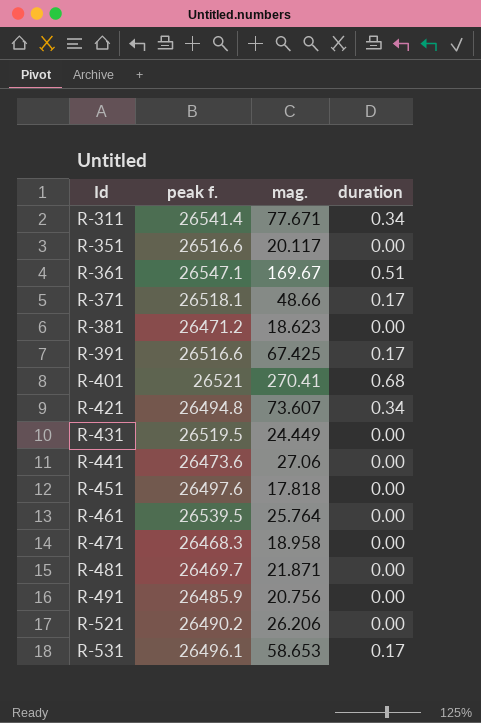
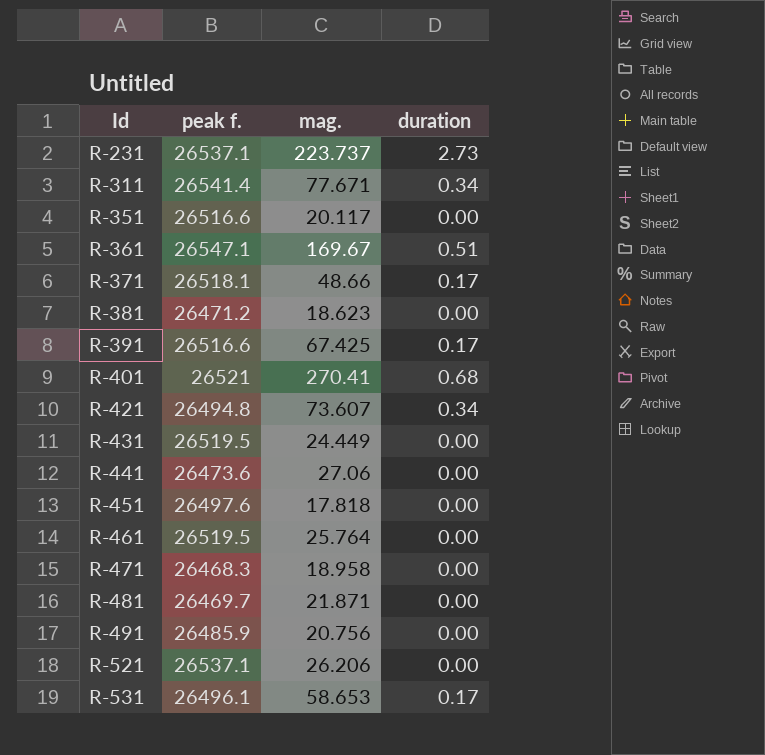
row R-231: none -> 26537.1 | 223.737 | 2.73
R-461 | peak f.: 26539.5 -> 26519.5
R-521 | peak f.: 26490.2 -> 26537.1

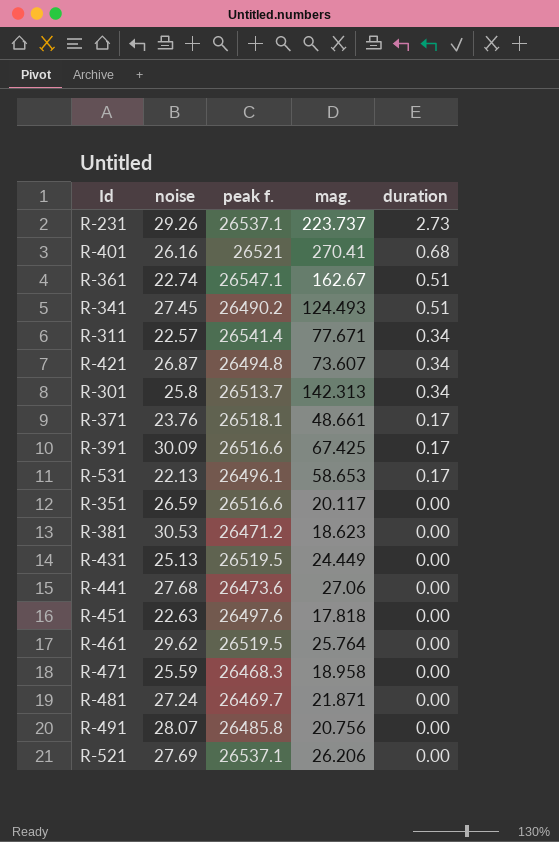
row order: Id ascending -> duration descending
column noise | position: none -> 2
R-361 | mag.: 169.67 -> 162.67
row R-341: none -> 27.45 | 26490.2 | 124.493 | 0.51
row R-301: none -> 25.8 | 26513.7 | 142.313 | 0.34
R-371 | mag.: 48.66 -> 48.661
R-491 | peak f.: 26485.9 -> 26485.8

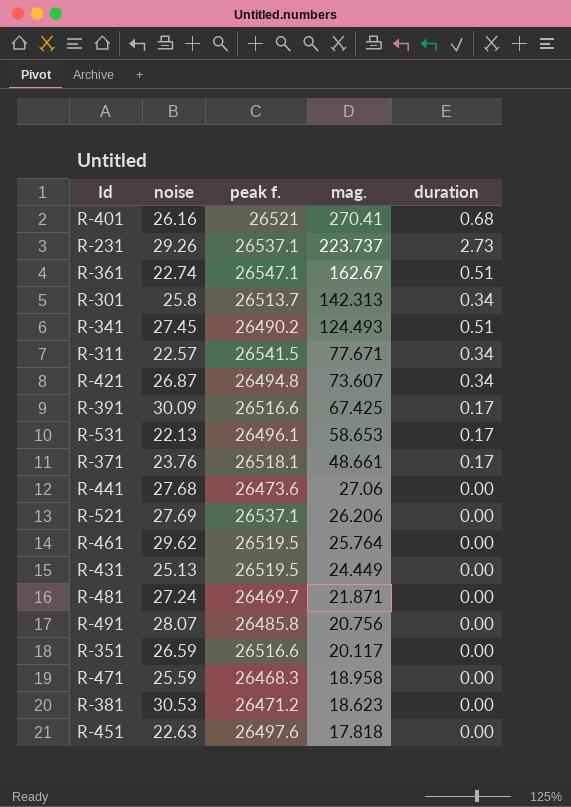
row order: duration descending -> mag. descending
R-311 | peak f.: 26541.4 -> 26541.5

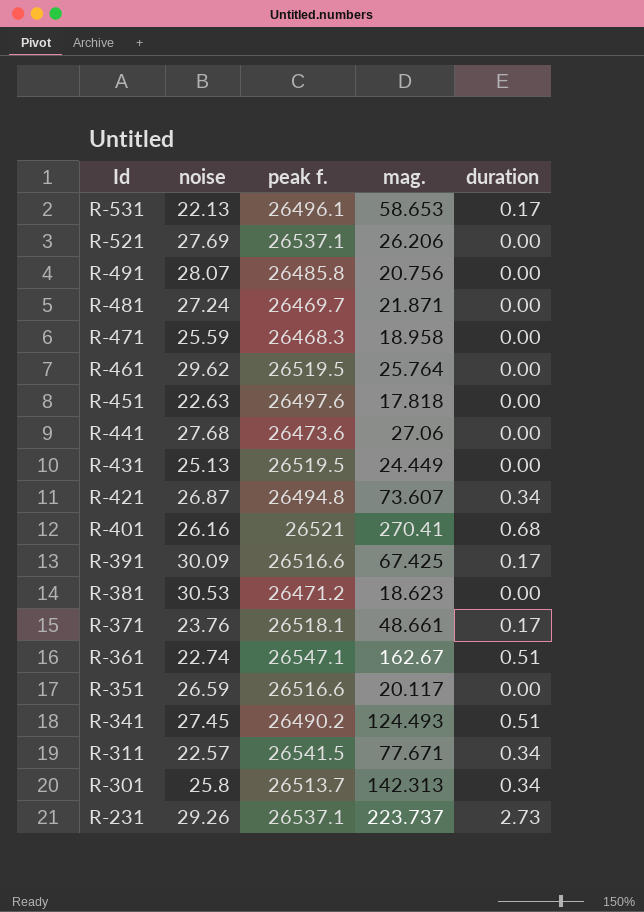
row order: mag. descending -> Id descending

